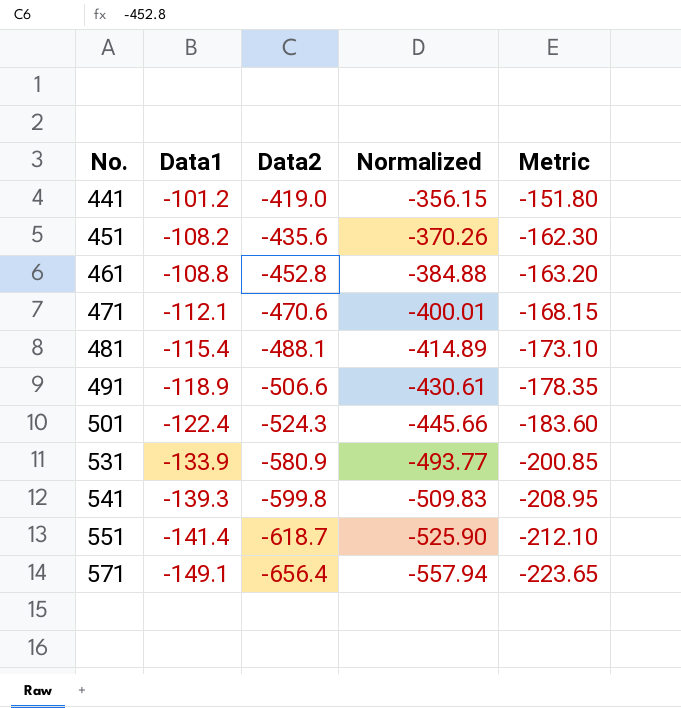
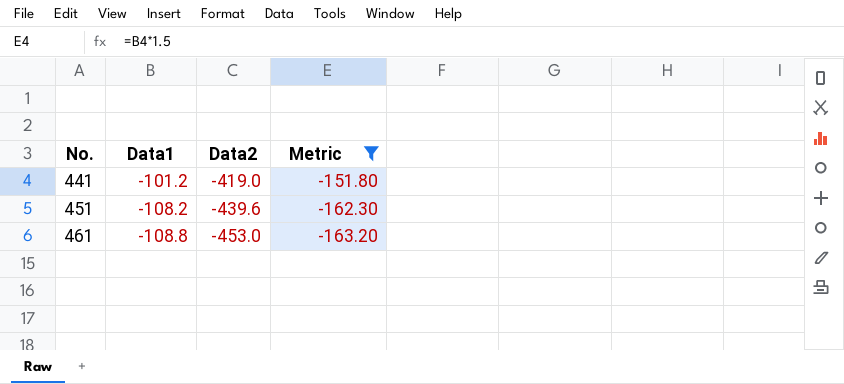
filter: none -> Metric >= -163.20
column Normalized | formula: [Data2] * 0.85 -> none
451 | Data2: -435.6 -> -439.6
461 | Data2: -452.8 -> -453.0

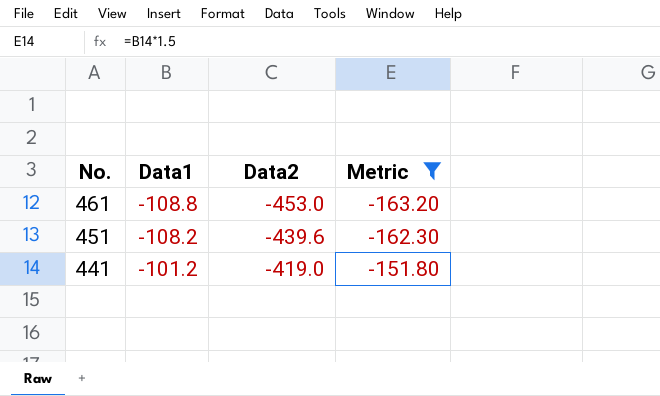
row order: No. ascending -> No. descending

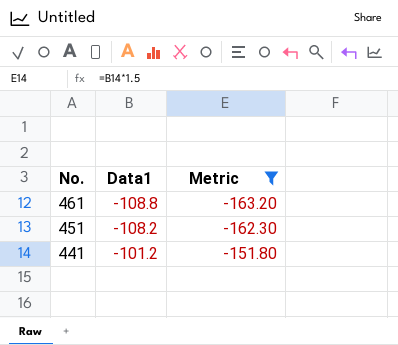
column Data2 | position: 3 -> none

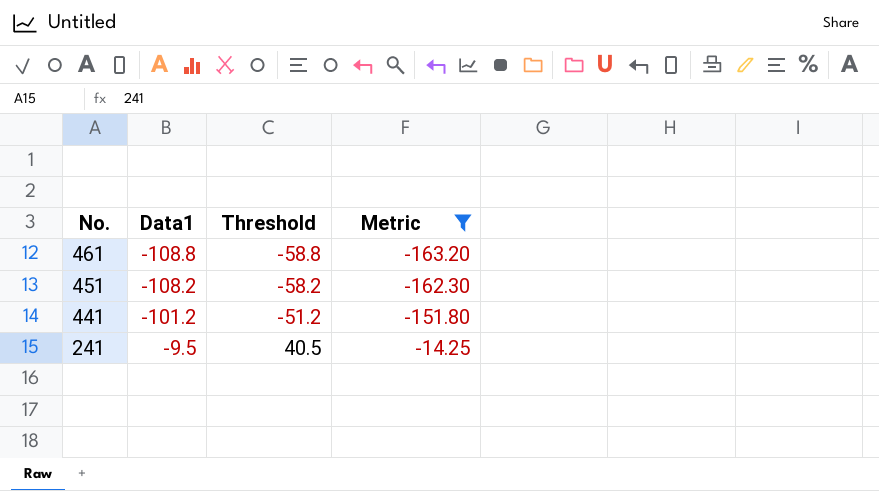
column Threshold | formula: none -> [Data1] + 50
row 241: none -> -9.5 | 40.5 | -14.25

